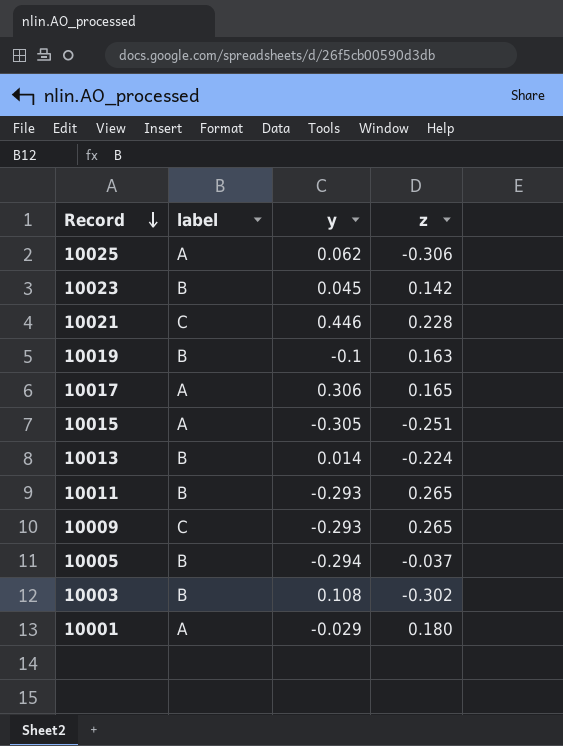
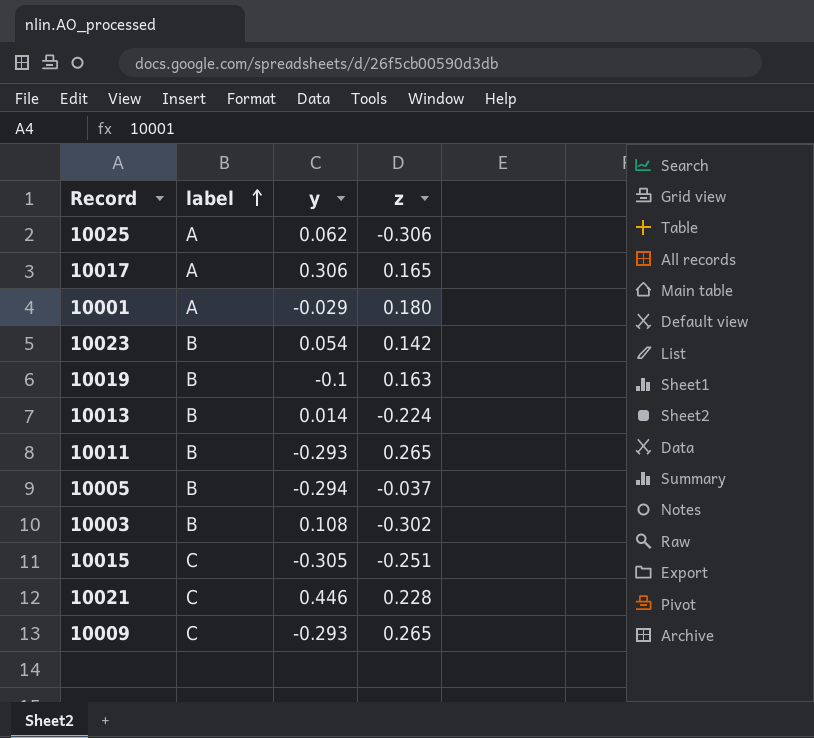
row order: Record descending -> label ascending
10023 | y: 0.045 -> 0.054
10015 | label: A -> C

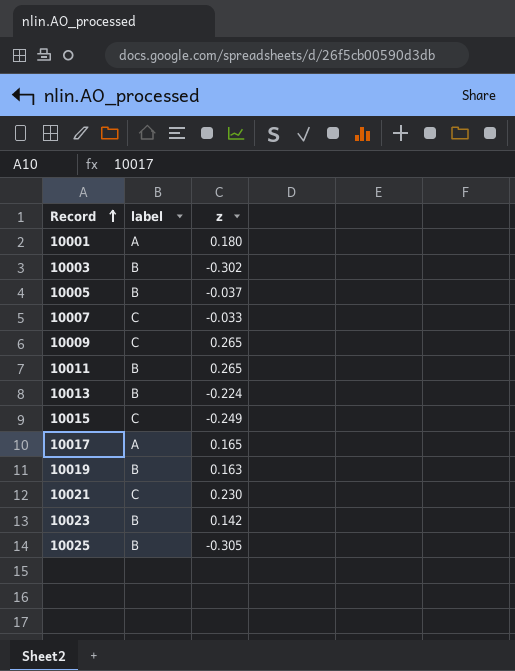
row order: label ascending -> Record ascending
column y | position: 3 -> none
row 10007: none -> C | -0.033
10015 | z: -0.251 -> -0.249
10021 | z: 0.228 -> 0.230
10025 | label: A -> B
10025 | z: -0.306 -> -0.305

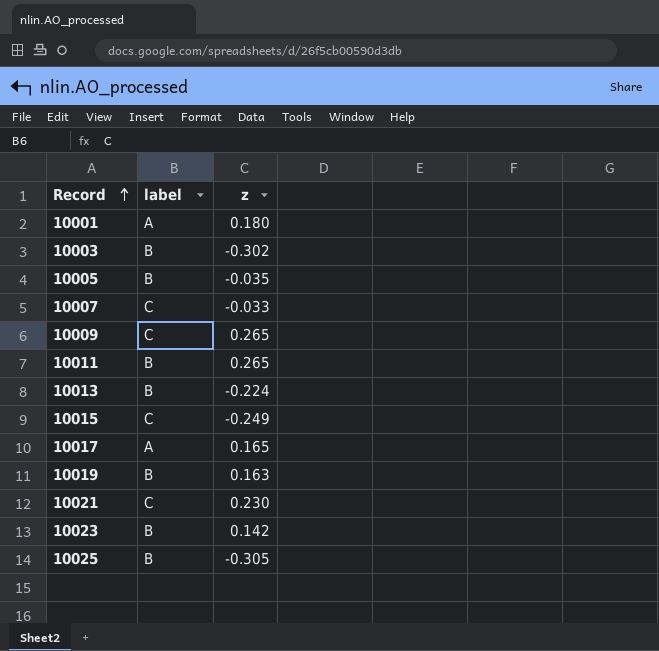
10005 | z: -0.037 -> -0.035

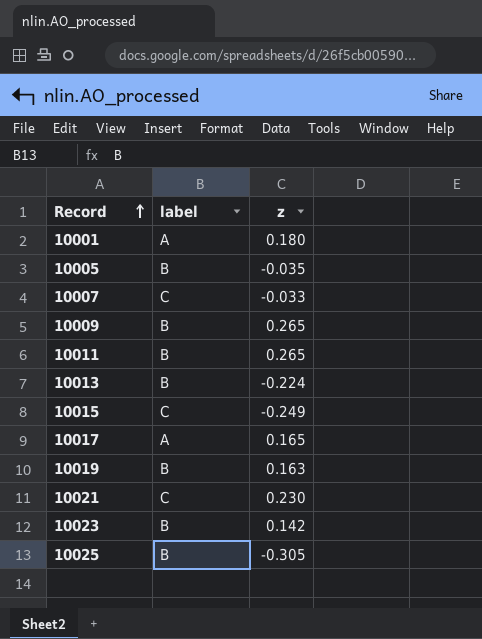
row 10003: B | -0.302 -> none
10009 | label: C -> B

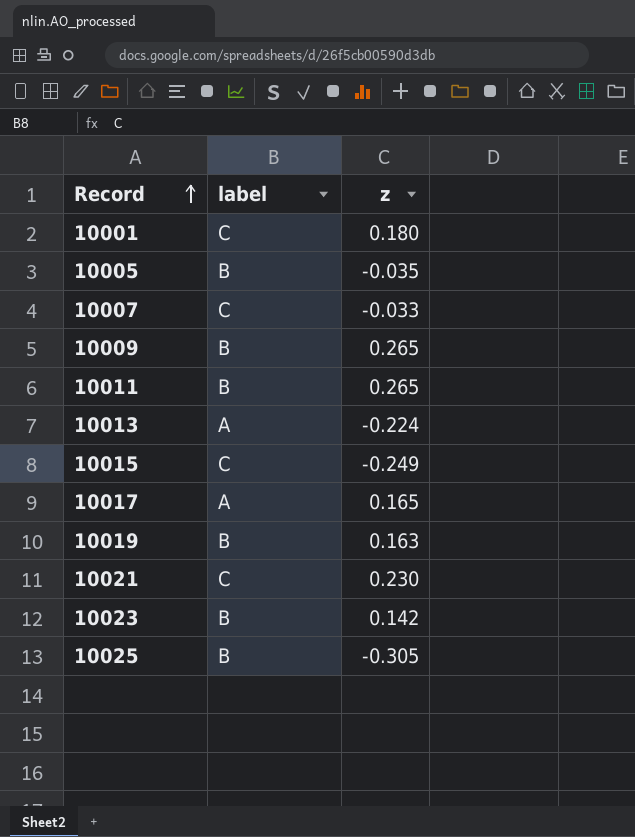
10001 | label: A -> C
10013 | label: B -> A

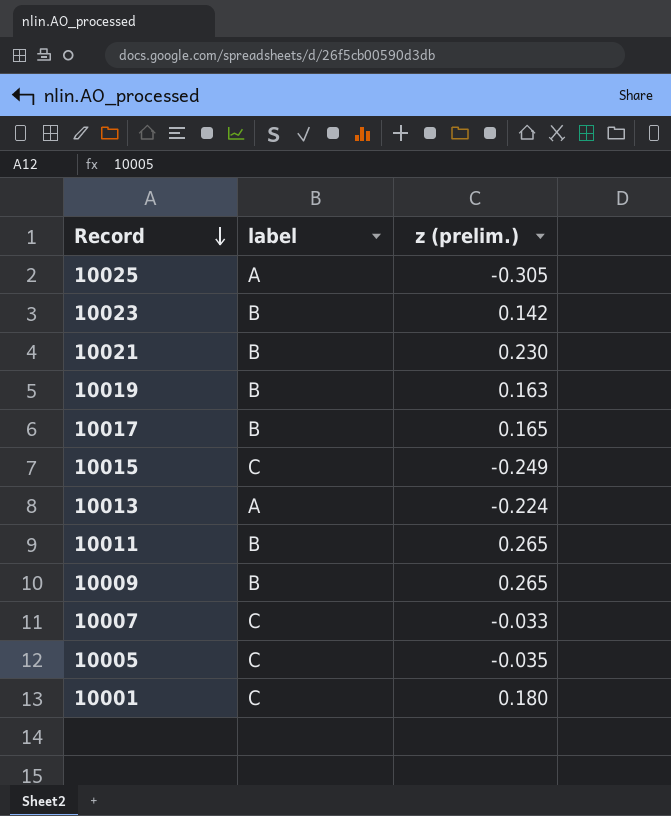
row order: Record ascending -> Record descending
column name: z -> z (prelim.)
10025 | label: B -> A
10021 | label: C -> B
10017 | label: A -> B
10005 | label: B -> C

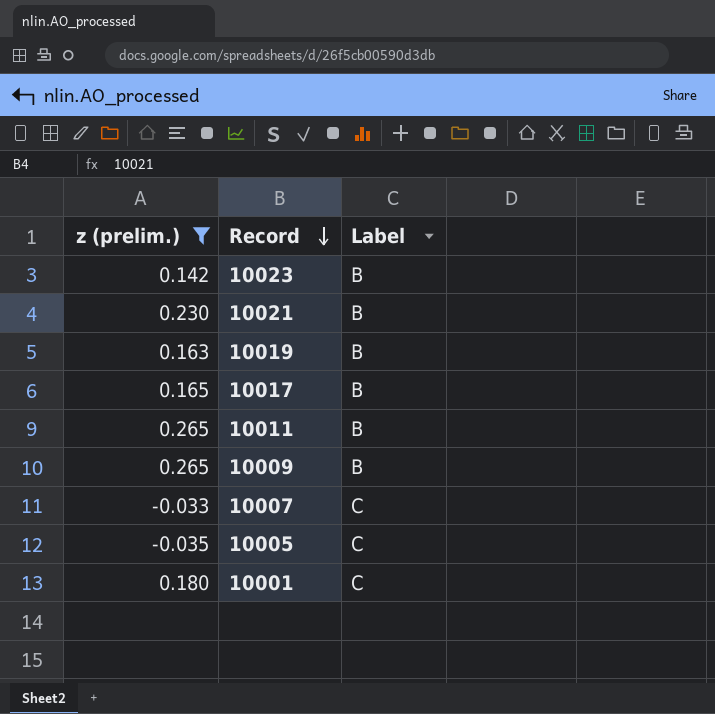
filter: none -> z (prelim.) >= -0.035
column z (prelim.) | position: 3 -> 1
column name: label -> Label

